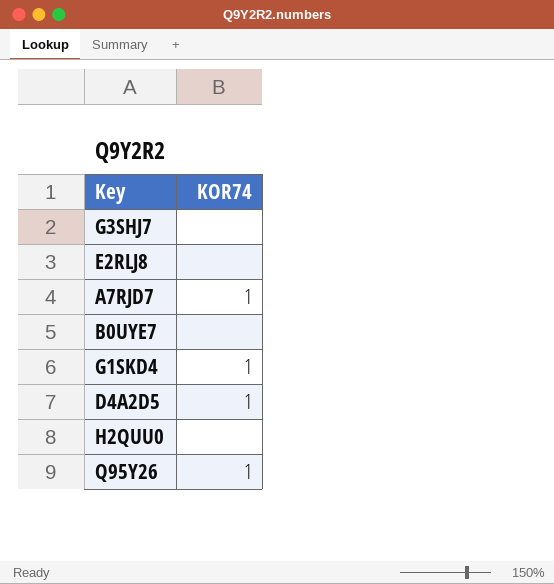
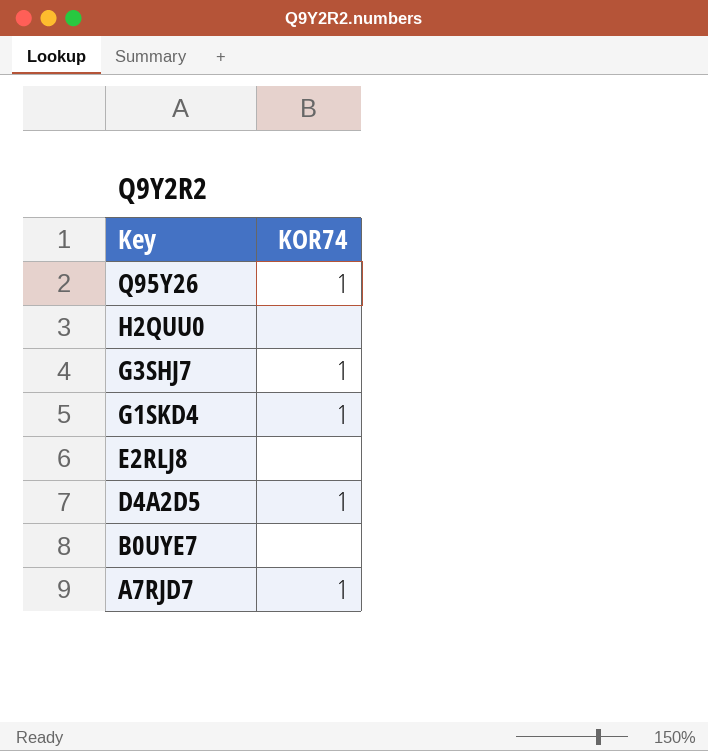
row order: none -> Key descending
G3SHJ7 | KOR74: none -> 1

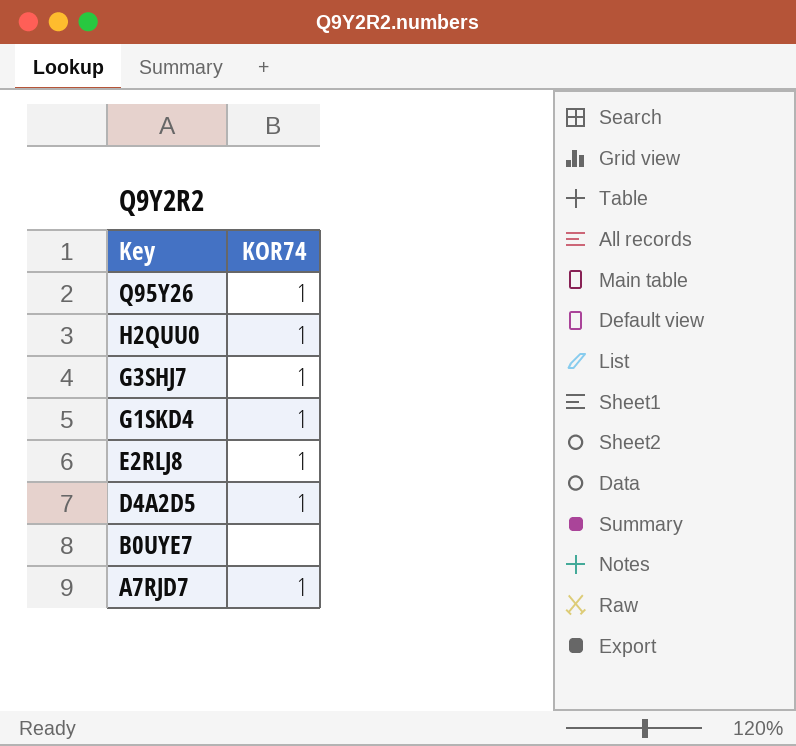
H2QUU0 | KOR74: none -> 1
E2RLJ8 | KOR74: none -> 1

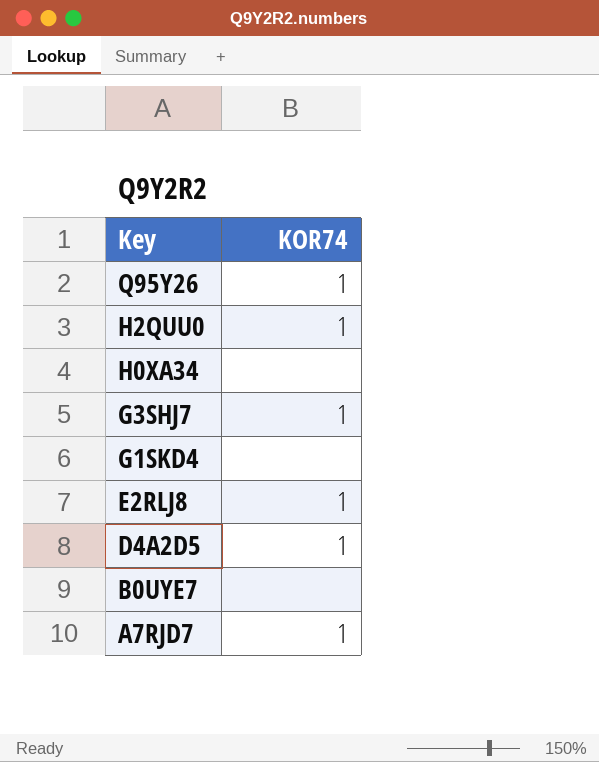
row H0XA34: none -> none
G1SKD4 | KOR74: 1 -> none

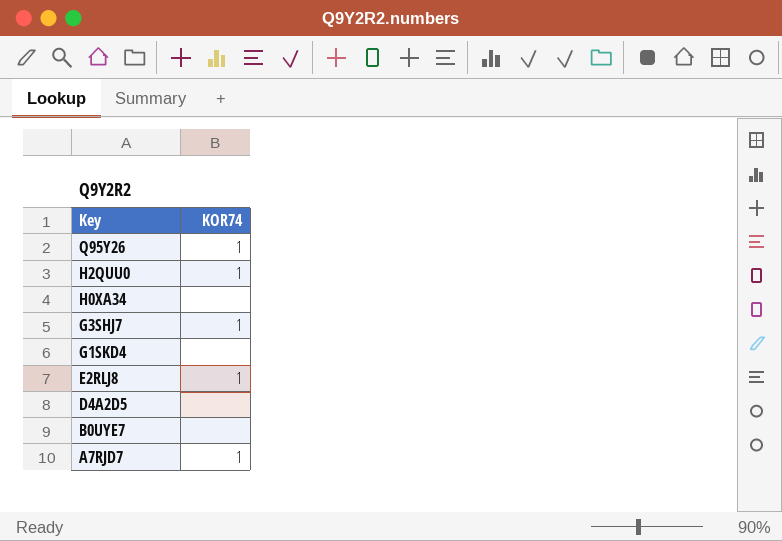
D4A2D5 | KOR74: 1 -> none

